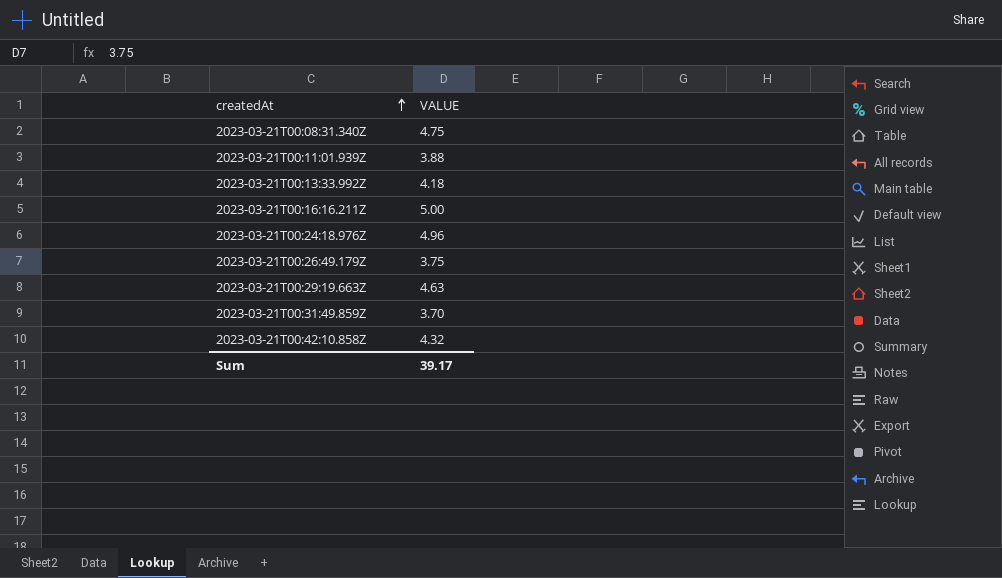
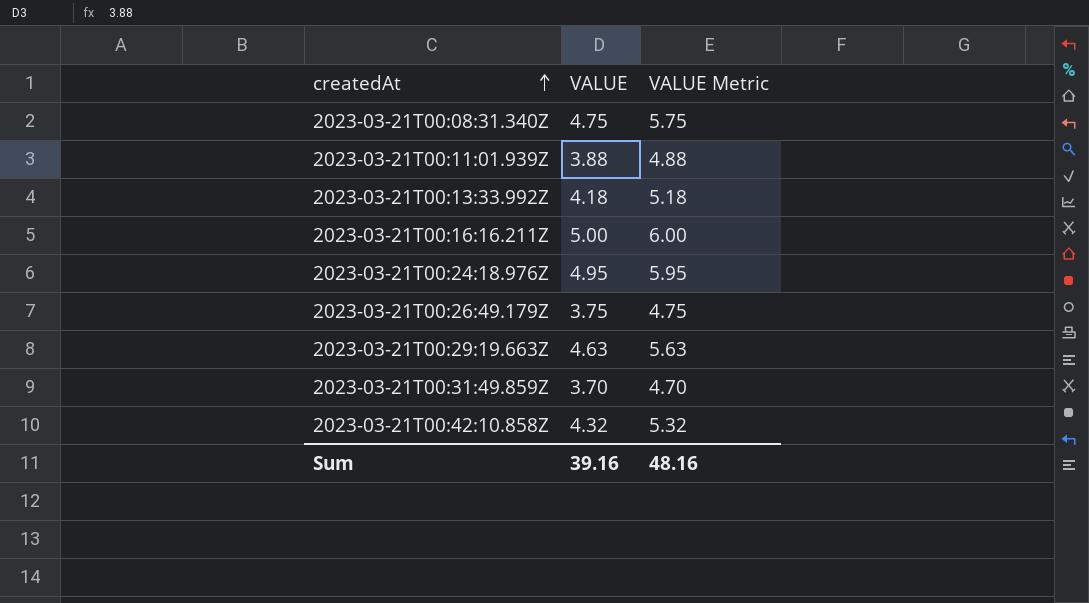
column VALUE Metric | formula: none -> [VALUE] + 1
2023-03-21T00:24:18.976Z | VALUE: 4.96 -> 4.95
Sum | VALUE: 39.17 -> 39.16

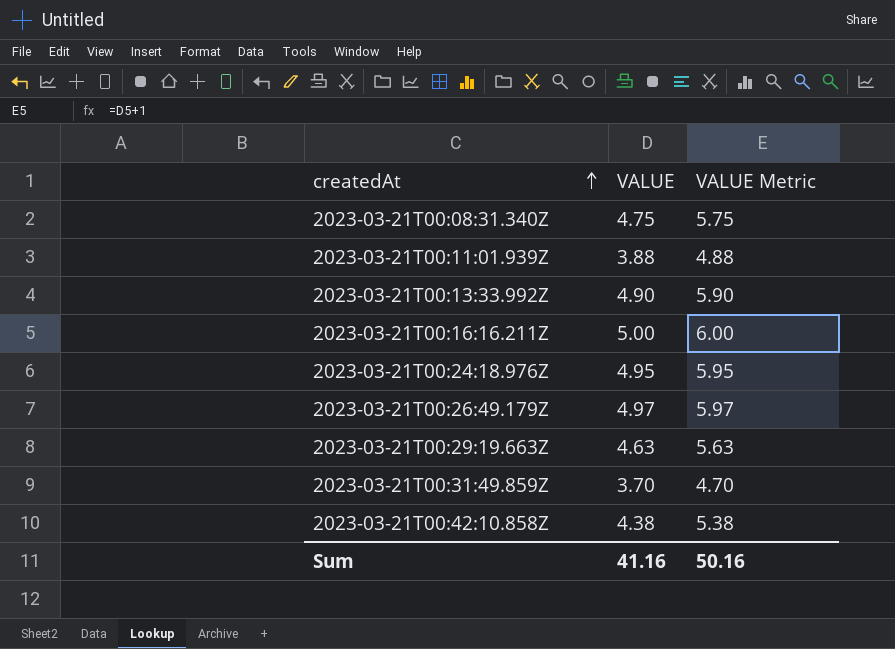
2023-03-21T00:13:33.992Z | VALUE: 4.18 -> 4.90
2023-03-21T00:13:33.992Z | VALUE Metric: 5.18 -> 5.90
2023-03-21T00:26:49.179Z | VALUE: 3.75 -> 4.97
2023-03-21T00:26:49.179Z | VALUE Metric: 4.75 -> 5.97
2023-03-21T00:42:10.858Z | VALUE: 4.32 -> 4.38
2023-03-21T00:42:10.858Z | VALUE Metric: 5.32 -> 5.38
Sum | VALUE: 39.16 -> 41.16
Sum | VALUE Metric: 48.16 -> 50.16

